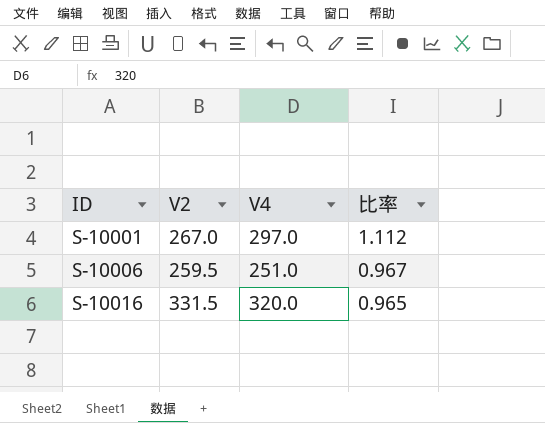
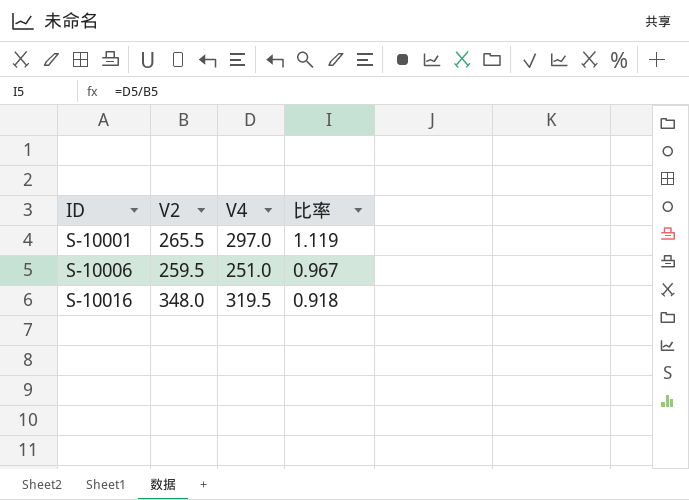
S-10001 | V2: 267.0 -> 265.5
S-10001 | 比率: 1.112 -> 1.119
S-10016 | V2: 331.5 -> 348.0
S-10016 | V4: 320.0 -> 319.5
S-10016 | 比率: 0.965 -> 0.918

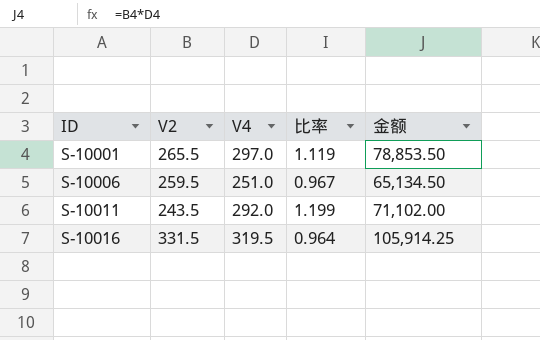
column 金额 | formula: none -> [V2] * [V4]
row S-10011: none -> 243.5 | 292.0 | 1.199 | 71,102.00
S-10016 | V2: 348.0 -> 331.5
S-10016 | 比率: 0.918 -> 0.964

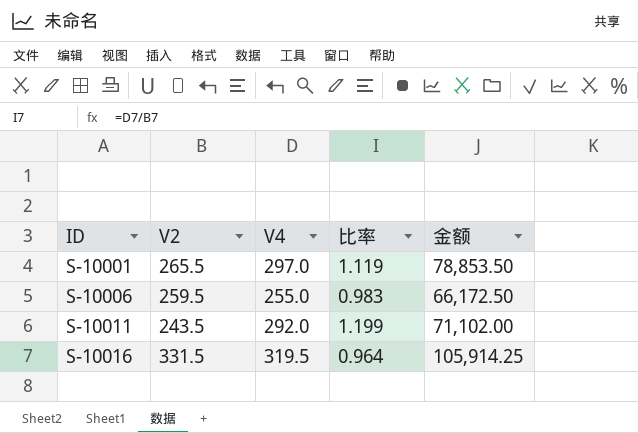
S-10006 | V4: 251.0 -> 255.0
S-10006 | 比率: 0.967 -> 0.983
S-10006 | 金额: 65,134.50 -> 66,172.50

